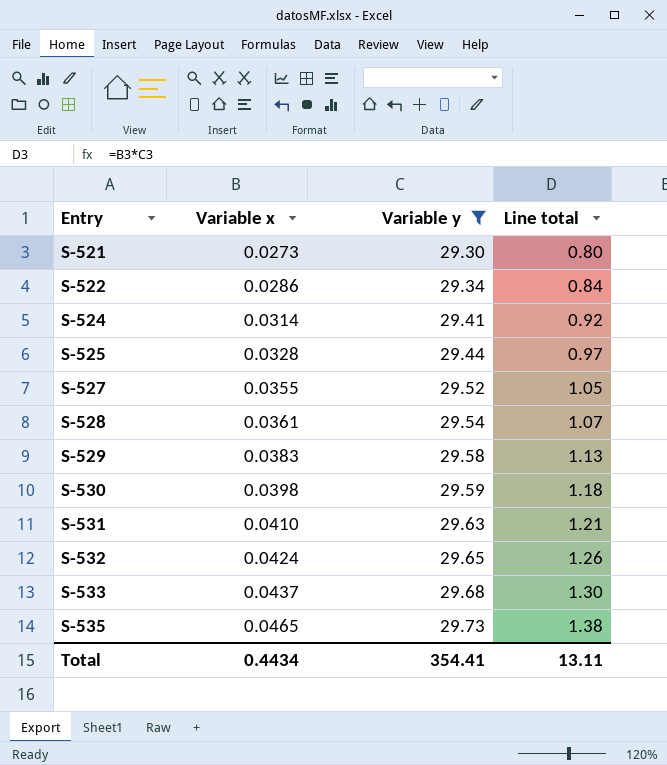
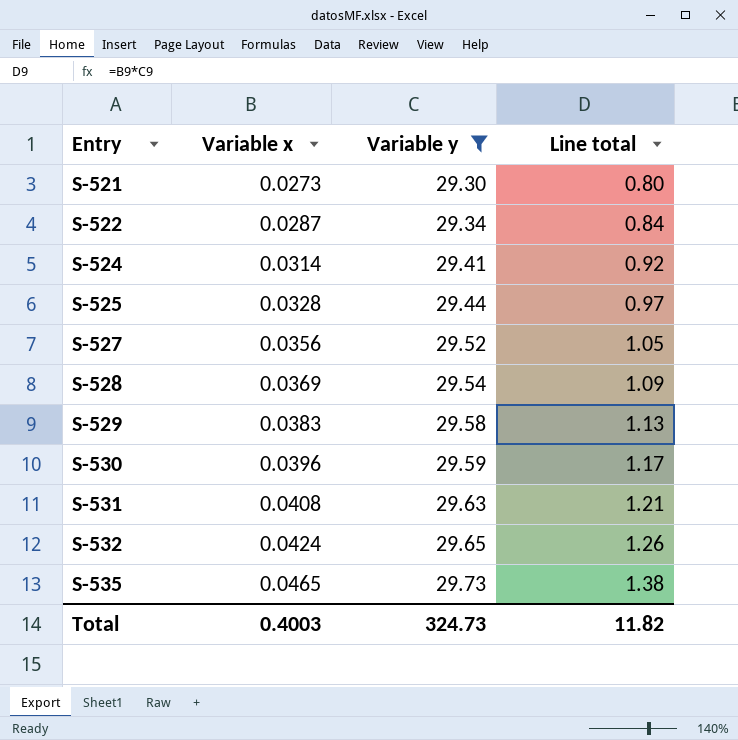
row S-533: 0.0437 | 29.68 | 1.30 -> none
S-522 | Variable x: 0.0286 -> 0.0287
S-527 | Variable x: 0.0355 -> 0.0356
S-528 | Variable x: 0.0361 -> 0.0369
S-528 | Line total: 1.07 -> 1.09
S-530 | Variable x: 0.0398 -> 0.0396
S-530 | Line total: 1.18 -> 1.17
S-531 | Variable x: 0.0410 -> 0.0408
Total | Variable x: 0.4434 -> 0.4003
Total | Variable y: 354.41 -> 324.73
Total | Line total: 13.11 -> 11.82

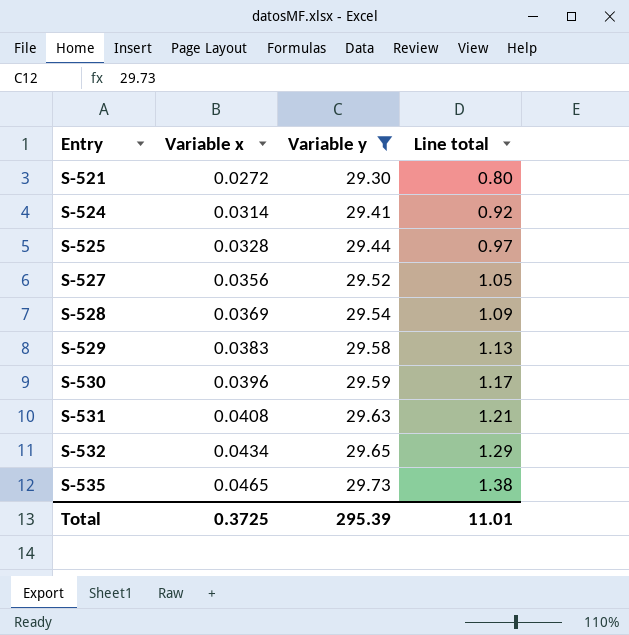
row S-522: 0.0287 | 29.34 | 0.84 -> none
S-521 | Variable x: 0.0273 -> 0.0272
S-532 | Variable x: 0.0424 -> 0.0434
S-532 | Line total: 1.26 -> 1.29
Total | Variable x: 0.4003 -> 0.3725
Total | Variable y: 324.73 -> 295.39
Total | Line total: 11.82 -> 11.01

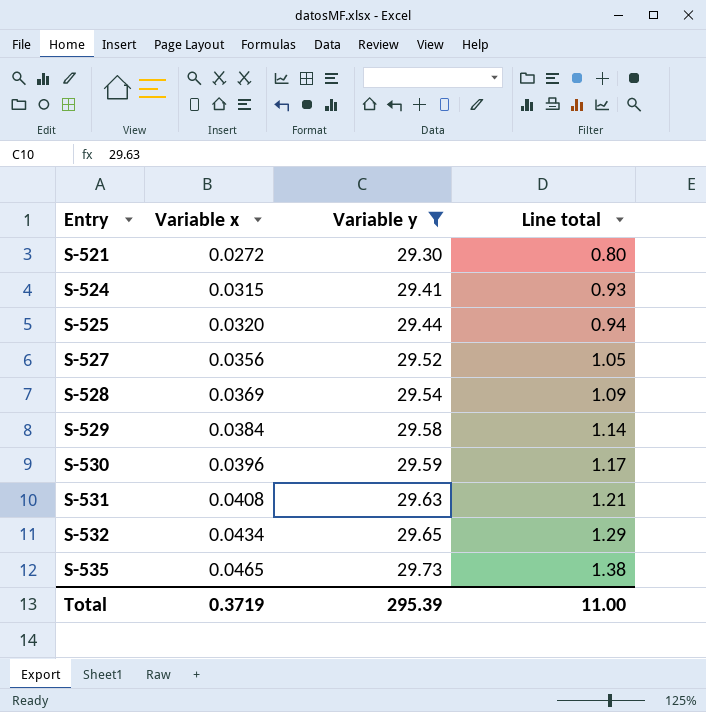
S-524 | Variable x: 0.0314 -> 0.0315
S-524 | Line total: 0.92 -> 0.93
S-525 | Variable x: 0.0328 -> 0.0320
S-525 | Line total: 0.97 -> 0.94
S-529 | Variable x: 0.0383 -> 0.0384
S-529 | Line total: 1.13 -> 1.14
Total | Variable x: 0.3725 -> 0.3719
Total | Line total: 11.01 -> 11.00

